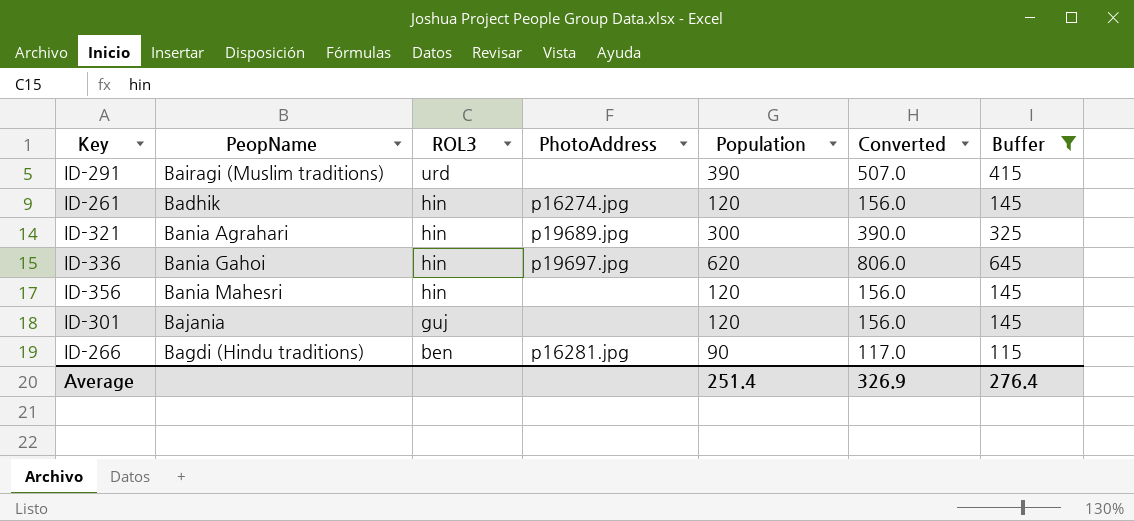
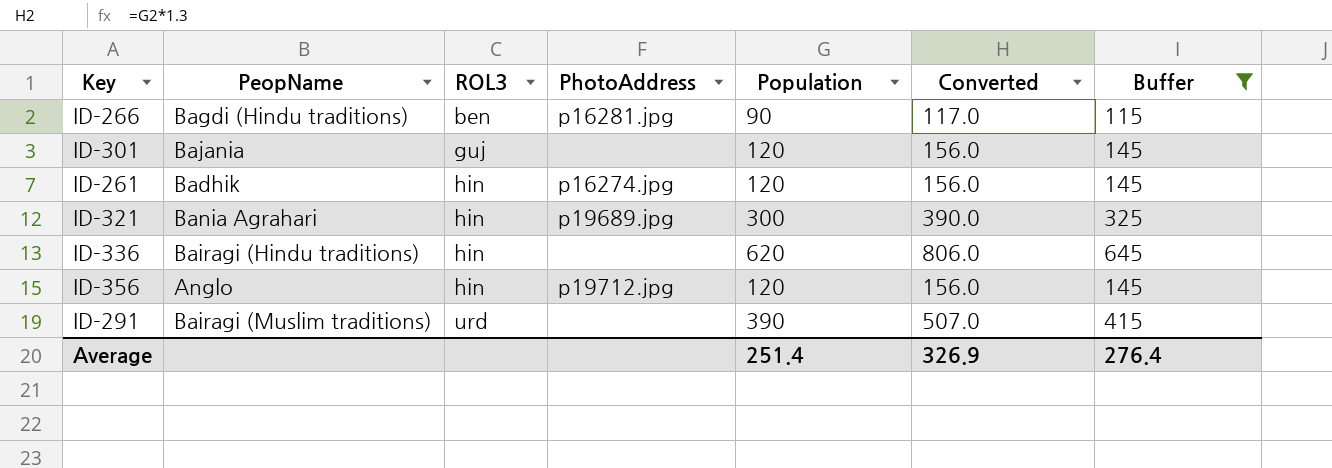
row order: ROL3 descending -> ROL3 ascending
ID-336 | PeopName: Bania Gahoi -> Bairagi (Hindu traditions)
ID-336 | PhotoAddress: p19697.jpg -> none
ID-356 | PeopName: Bania Mahesri -> Anglo
ID-356 | PhotoAddress: none -> p19712.jpg

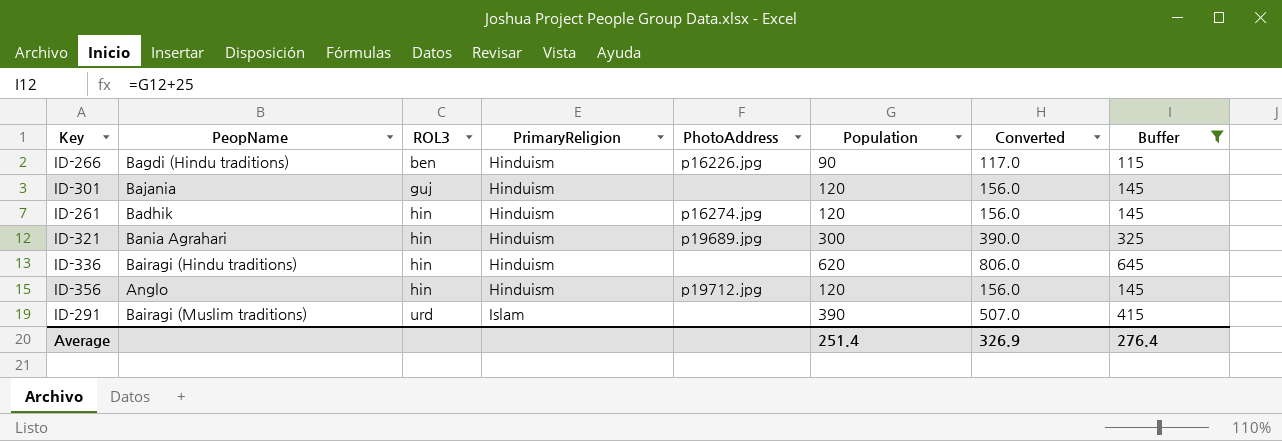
column PrimaryReligion | position: none -> 4
ID-266 | PhotoAddress: p16281.jpg -> p16226.jpg

